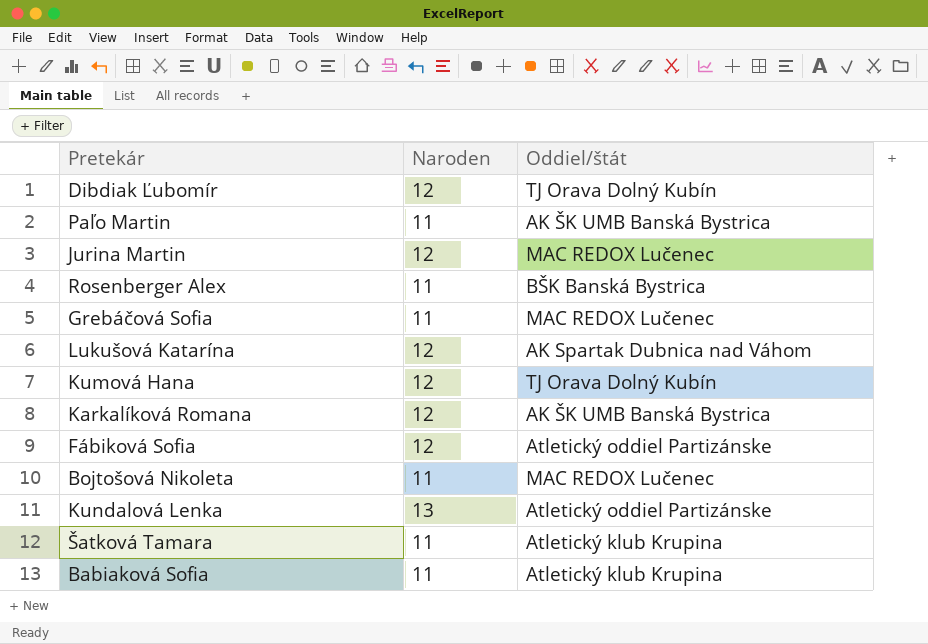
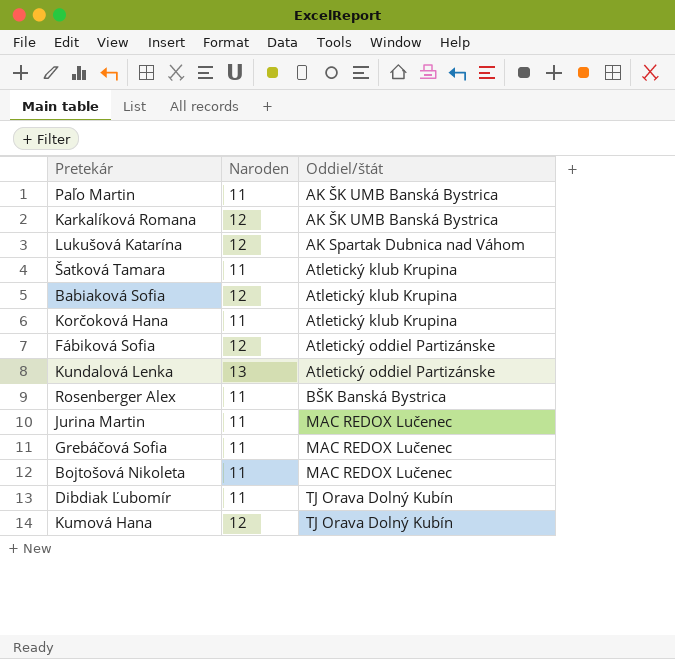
row order: none -> Oddiel/štát ascending
Babiaková Sofia | Naroden: 11 -> 12
row Korčoková Hana: none -> 11 | Atletický klub Krupina
Jurina Martin | Naroden: 12 -> 11
Dibdiak Ľubomír | Naroden: 12 -> 11

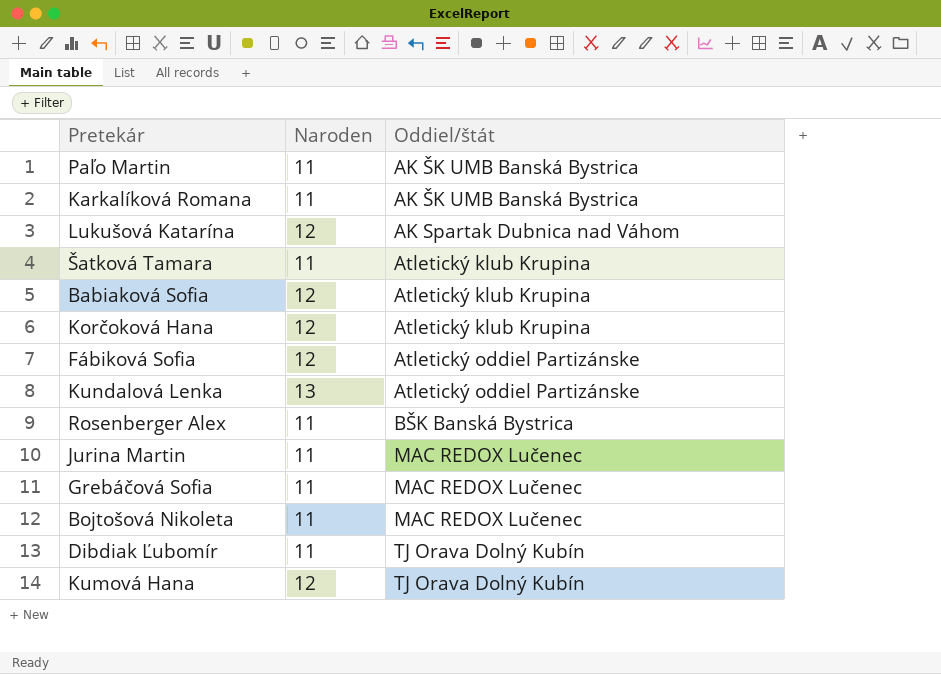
Karkalíková Romana | Naroden: 12 -> 11
Korčoková Hana | Naroden: 11 -> 12

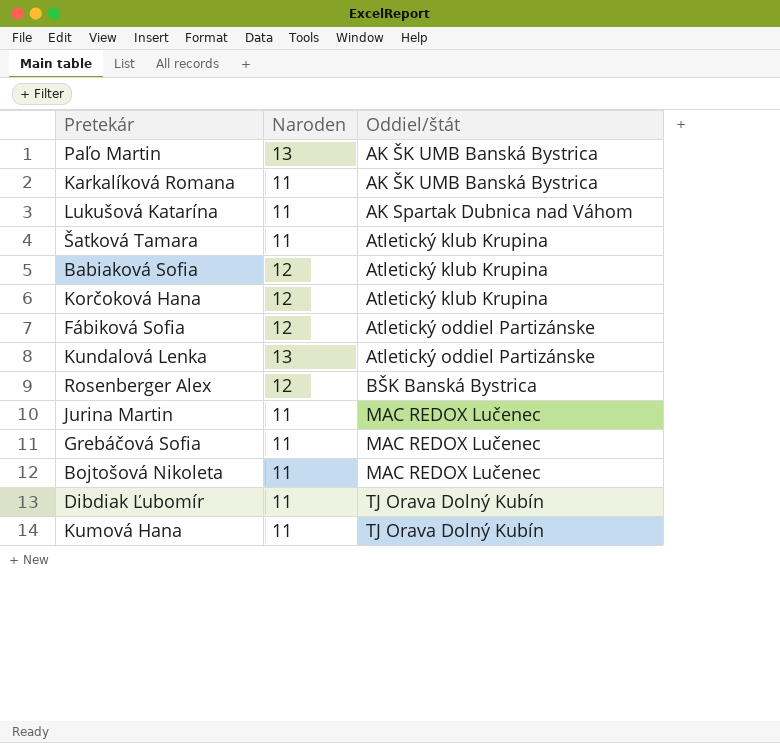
Paľo Martin | Naroden: 11 -> 13
Lukušová Katarína | Naroden: 12 -> 11
Rosenberger Alex | Naroden: 11 -> 12
Kumová Hana | Naroden: 12 -> 11

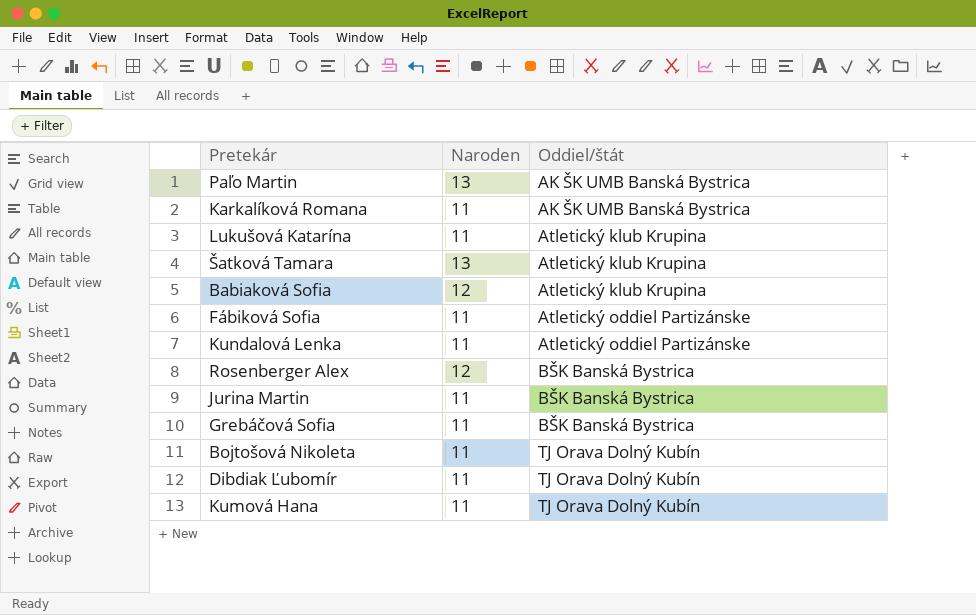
row Korčoková Hana: 12 | Atletický klub Krupina -> none
Lukušová Katarína | Oddiel/štát: AK Spartak Dubnica nad Váhom -> Atletický klub Krupina
Šatková Tamara | Naroden: 11 -> 13
Fábiková Sofia | Naroden: 12 -> 11
Kundalová Lenka | Naroden: 13 -> 11
Jurina Martin | Oddiel/štát: MAC REDOX Lučenec -> BŠK Banská Bystrica
Grebáčová Sofia | Oddiel/štát: MAC REDOX Lučenec -> BŠK Banská Bystrica
Bojtošová Nikoleta | Oddiel/štát: MAC REDOX Lučenec -> TJ Orava Dolný Kubín

